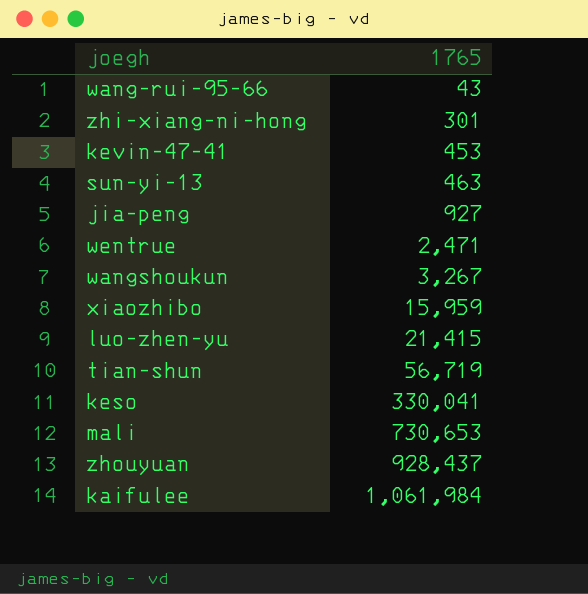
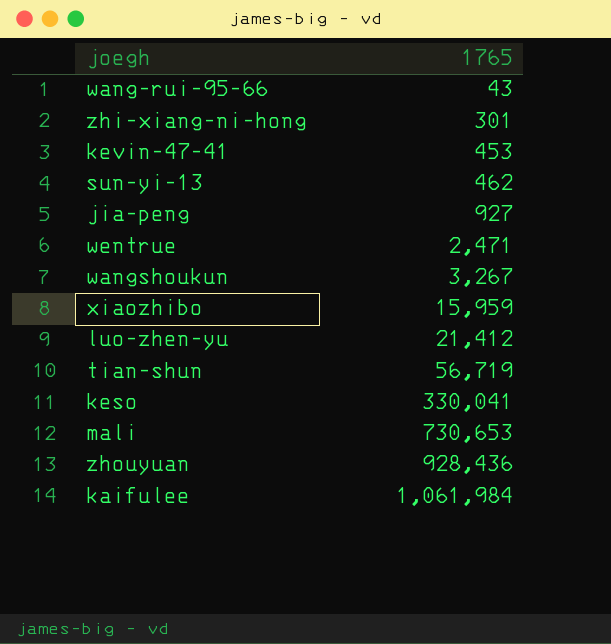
sun-yi-13 | 1765: 463 -> 462
luo-zhen-yu | 1765: 21,415 -> 21,412
zhouyuan | 1765: 928,437 -> 928,436

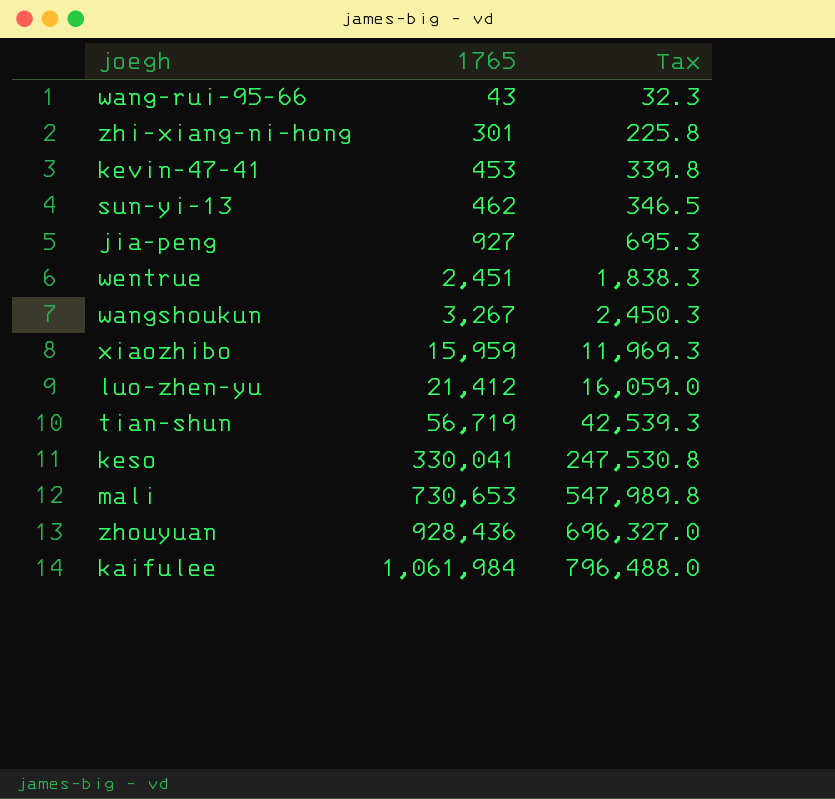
column Tax | formula: none -> [1765] * 0.75
wentrue | 1765: 2,471 -> 2,451

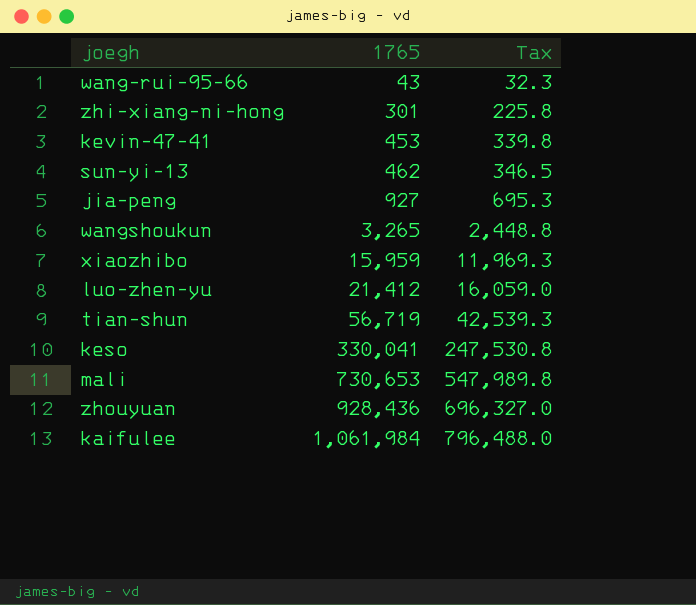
row wentrue: 2,451 | 1,838.3 -> none
wangshoukun | 1765: 3,267 -> 3,265
wangshoukun | Tax: 2,450.3 -> 2,448.8

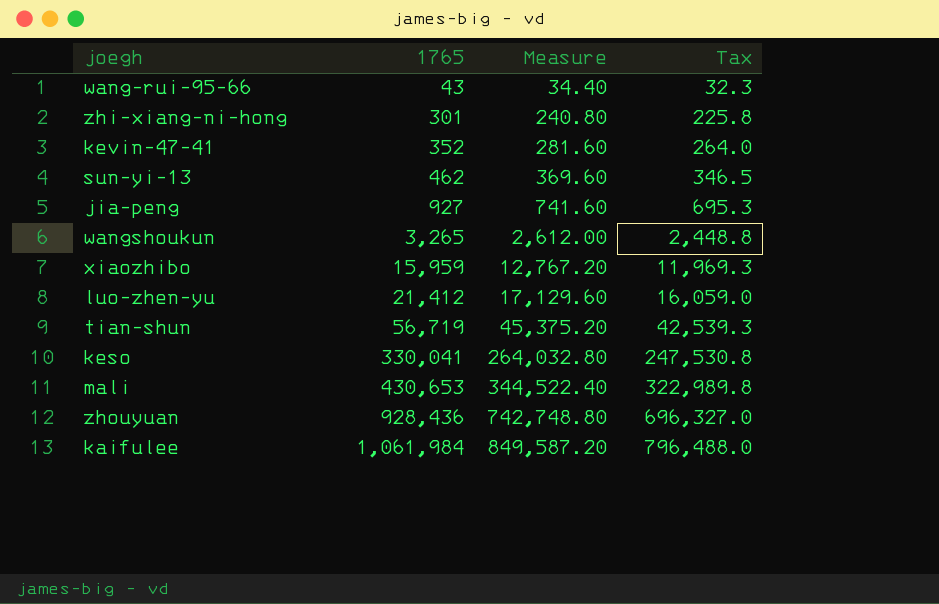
column Measure | formula: none -> [1765] * 0.8
kevin-47-41 | 1765: 453 -> 352
kevin-47-41 | Tax: 339.8 -> 264.0
mali | 1765: 730,653 -> 430,653
mali | Tax: 547,989.8 -> 322,989.8

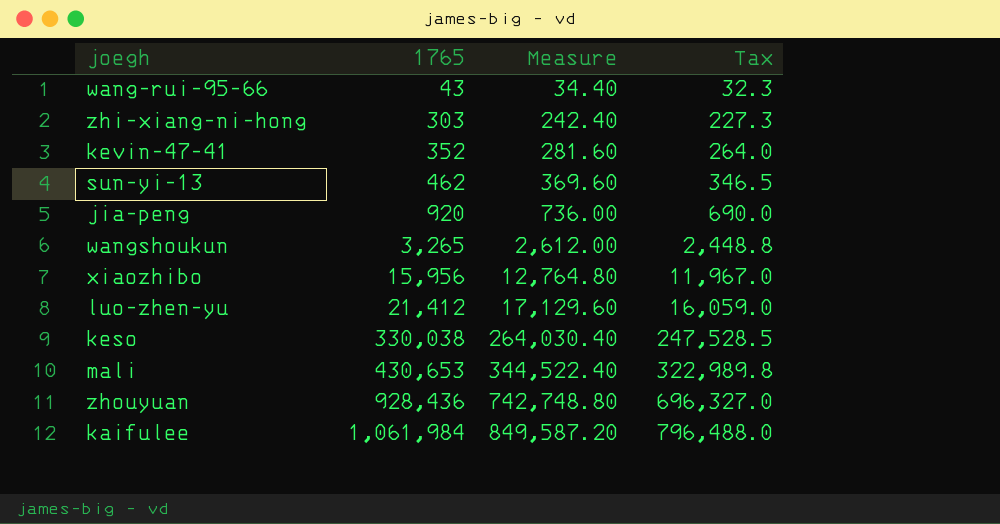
row tian-shun: 56,719 | 45,375.20 | 42,539.3 -> none
zhi-xiang-ni-hong | 1765: 301 -> 303
zhi-xiang-ni-hong | Measure: 240.80 -> 242.40
zhi-xiang-ni-hong | Tax: 225.8 -> 227.3
jia-peng | 1765: 927 -> 920
jia-peng | Measure: 741.60 -> 736.00
jia-peng | Tax: 695.3 -> 690.0
xiaozhibo | 1765: 15,959 -> 15,956
xiaozhibo | Measure: 12,767.20 -> 12,764.80
xiaozhibo | Tax: 11,969.3 -> 11,967.0
keso | 1765: 330,041 -> 330,038
keso | Measure: 264,032.80 -> 264,030.40
keso | Tax: 247,530.8 -> 247,528.5

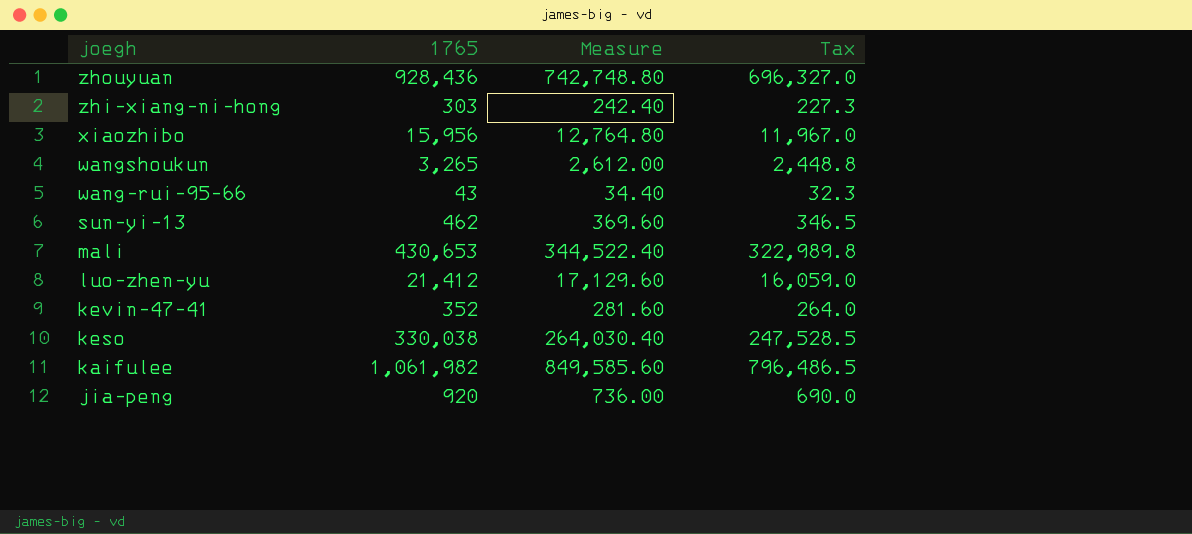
row order: 1765 ascending -> joegh descending
kaifulee | 1765: 1,061,984 -> 1,061,982
kaifulee | Measure: 849,587.20 -> 849,585.60
kaifulee | Tax: 796,488.0 -> 796,486.5

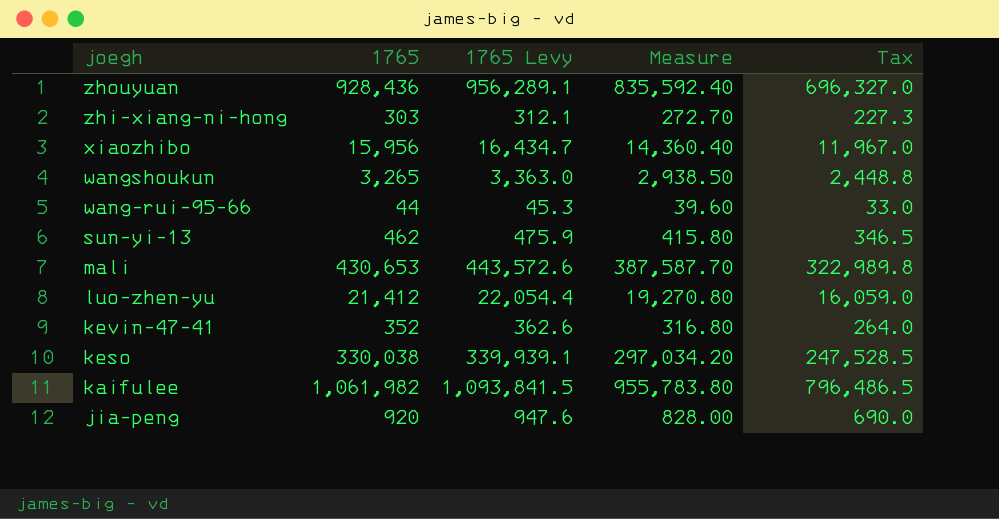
column 1765 Levy | formula: none -> [1765] * 1.03
column Measure | formula: [1765] * 0.8 -> [1765] * 0.9
wang-rui-95-66 | 1765: 43 -> 44
wang-rui-95-66 | Tax: 32.3 -> 33.0

